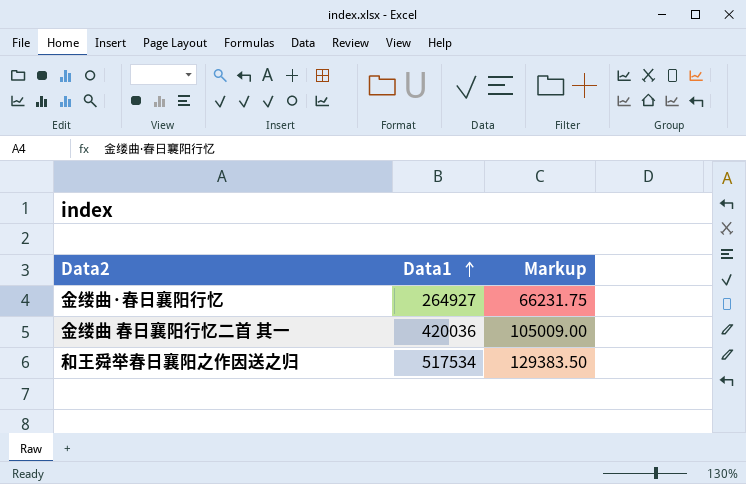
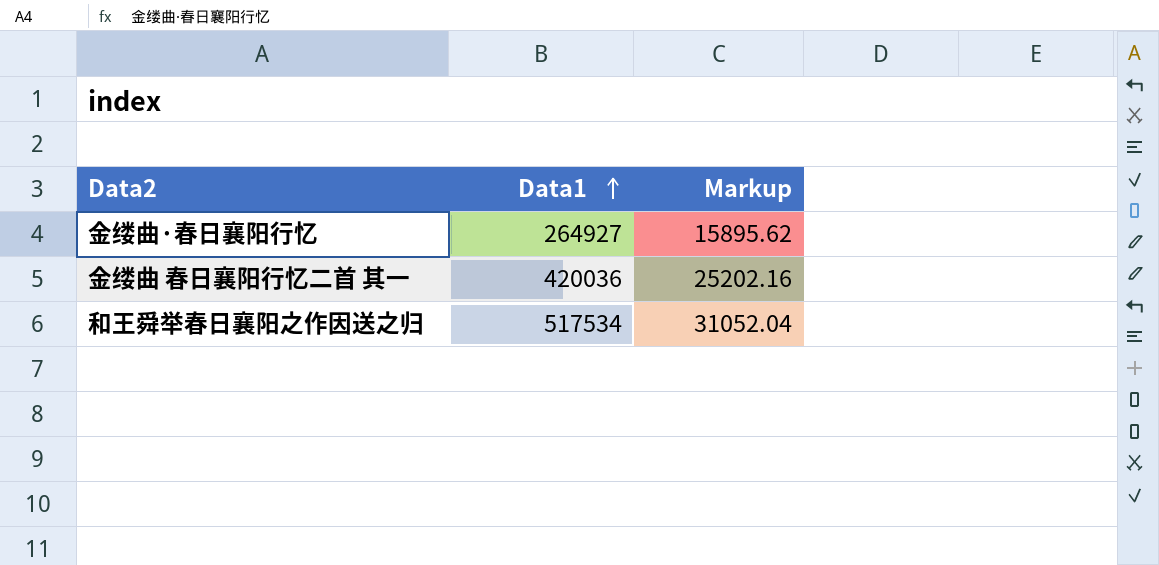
column Markup | formula: [Data1] * 0.25 -> [Data1] * 0.06

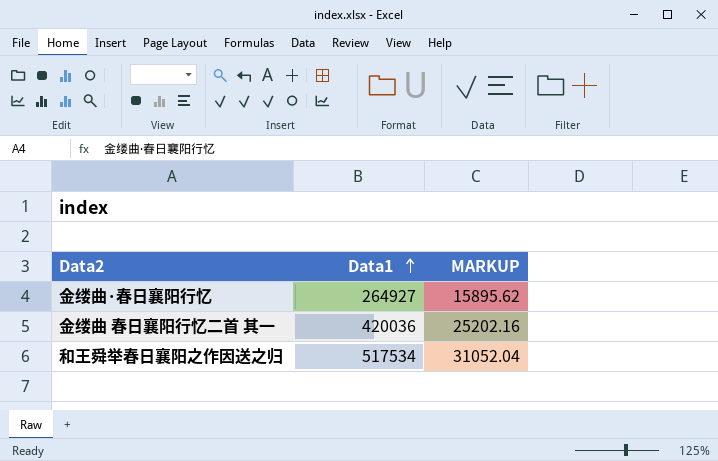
column name: Markup -> MARKUP

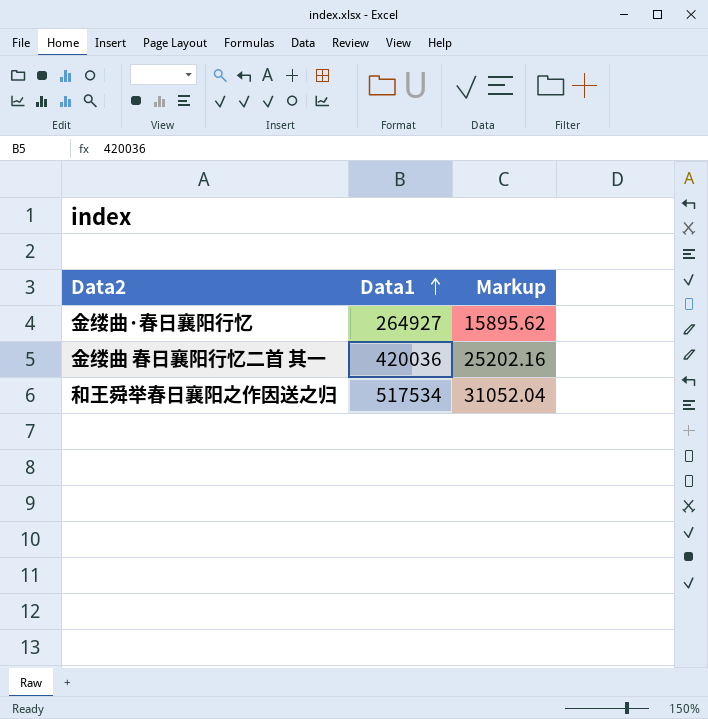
column name: MARKUP -> Markup

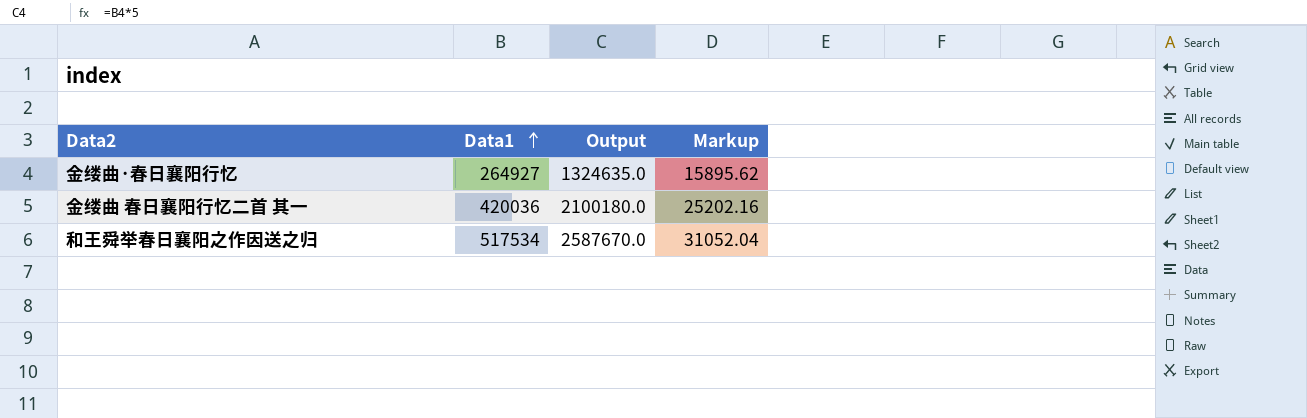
column Output | formula: none -> [Data1] * 5

